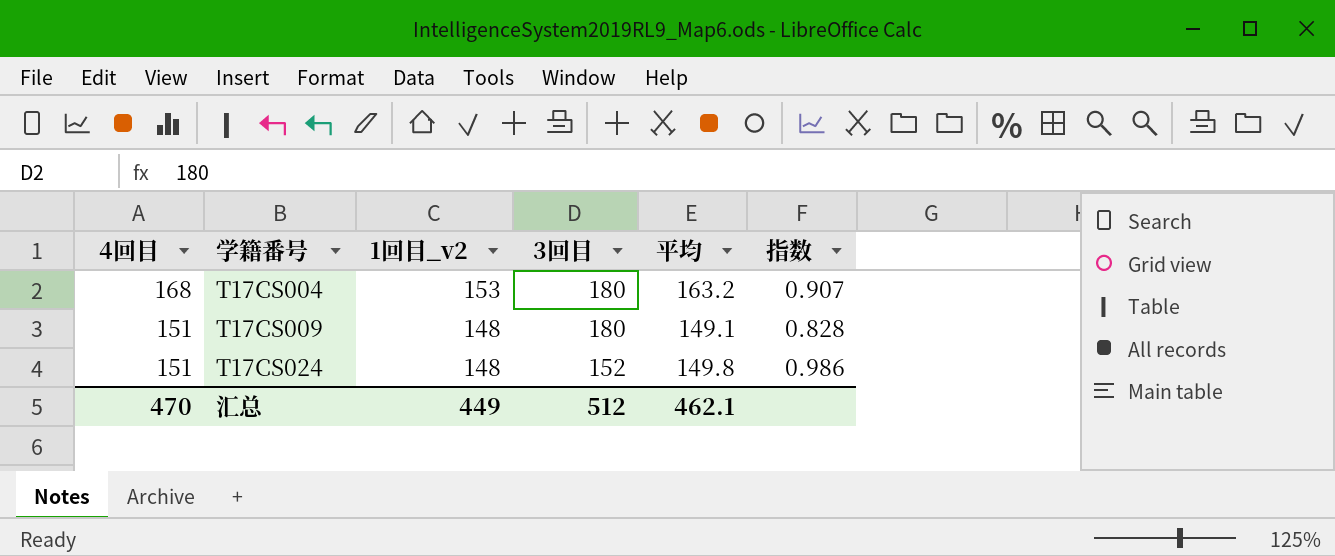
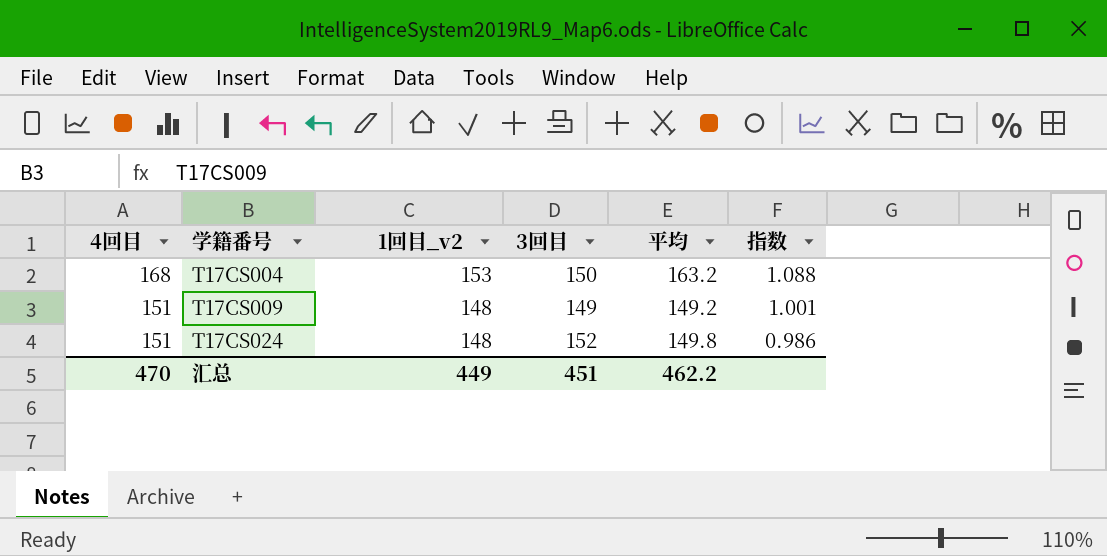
T17CS004 | 3回目: 180 -> 150
T17CS004 | 指数: 0.907 -> 1.088
T17CS009 | 3回目: 180 -> 149
T17CS009 | 平均: 149.1 -> 149.2
T17CS009 | 指数: 0.828 -> 1.001
汇总 | 3回目: 512 -> 451
汇总 | 平均: 462.1 -> 462.2

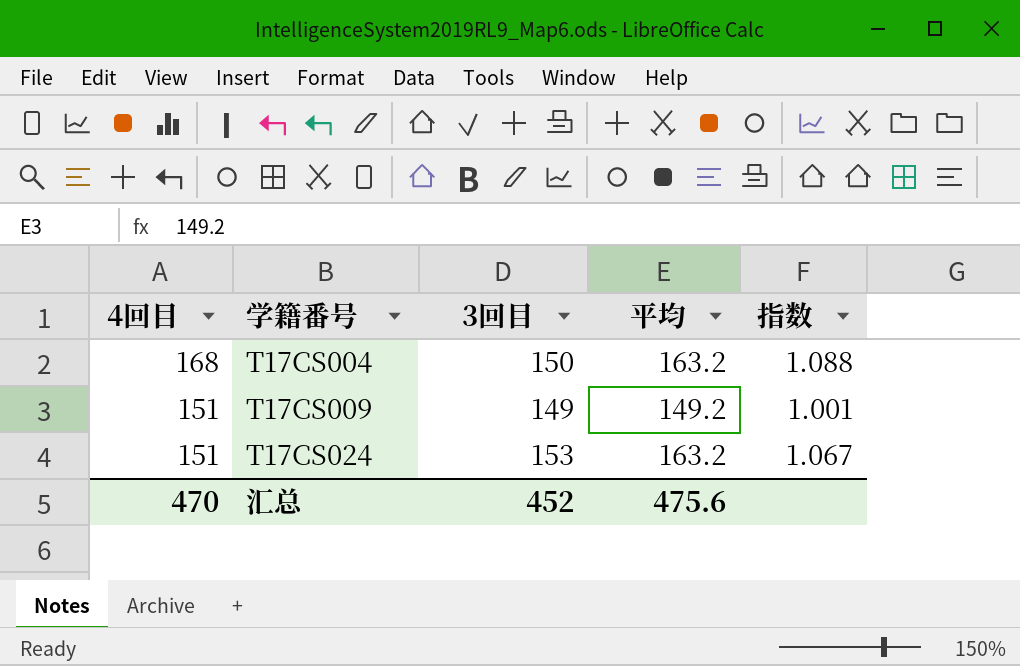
column 1回目_v2 | position: 3 -> none
T17CS024 | 3回目: 152 -> 153
T17CS024 | 平均: 149.8 -> 163.2
T17CS024 | 指数: 0.986 -> 1.067
汇总 | 3回目: 451 -> 452
汇总 | 平均: 462.2 -> 475.6

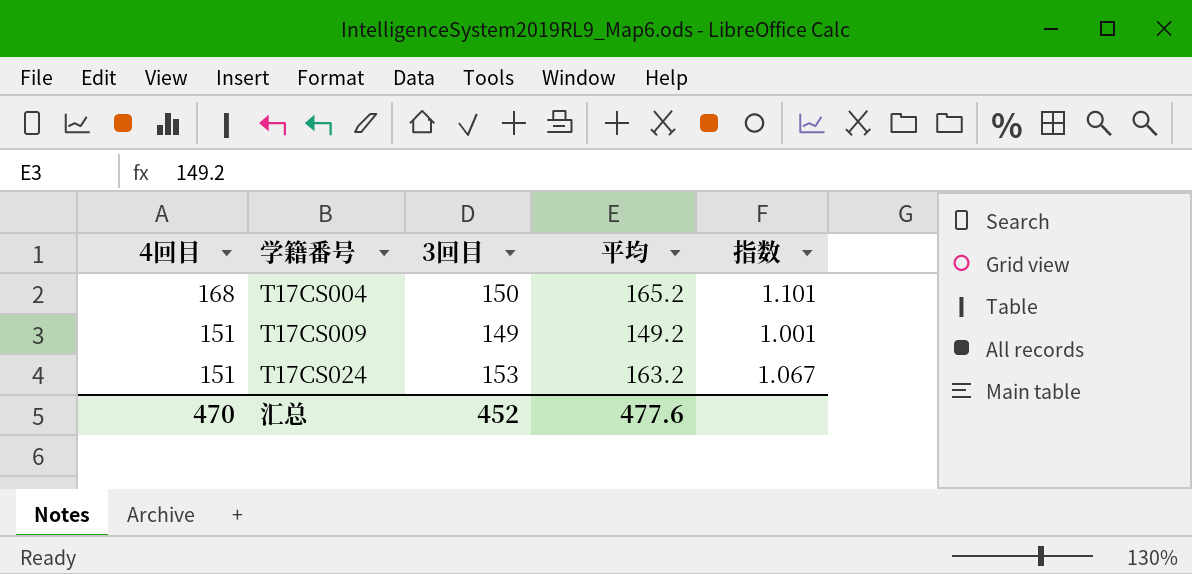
T17CS004 | 平均: 163.2 -> 165.2
T17CS004 | 指数: 1.088 -> 1.101
汇总 | 平均: 475.6 -> 477.6

